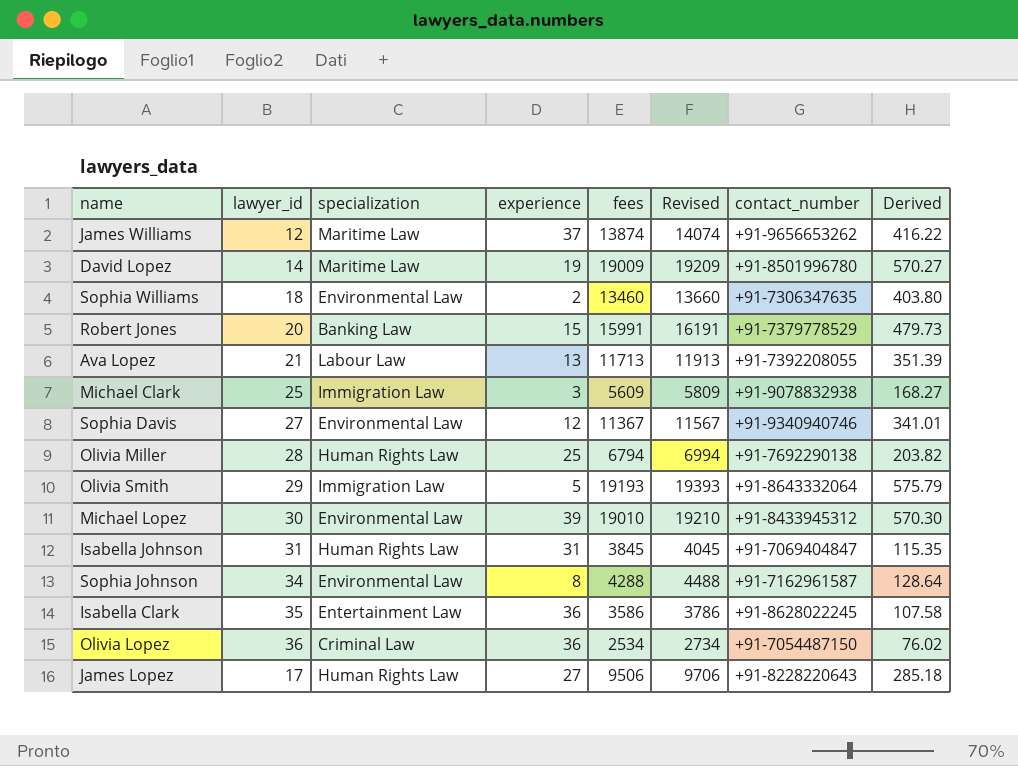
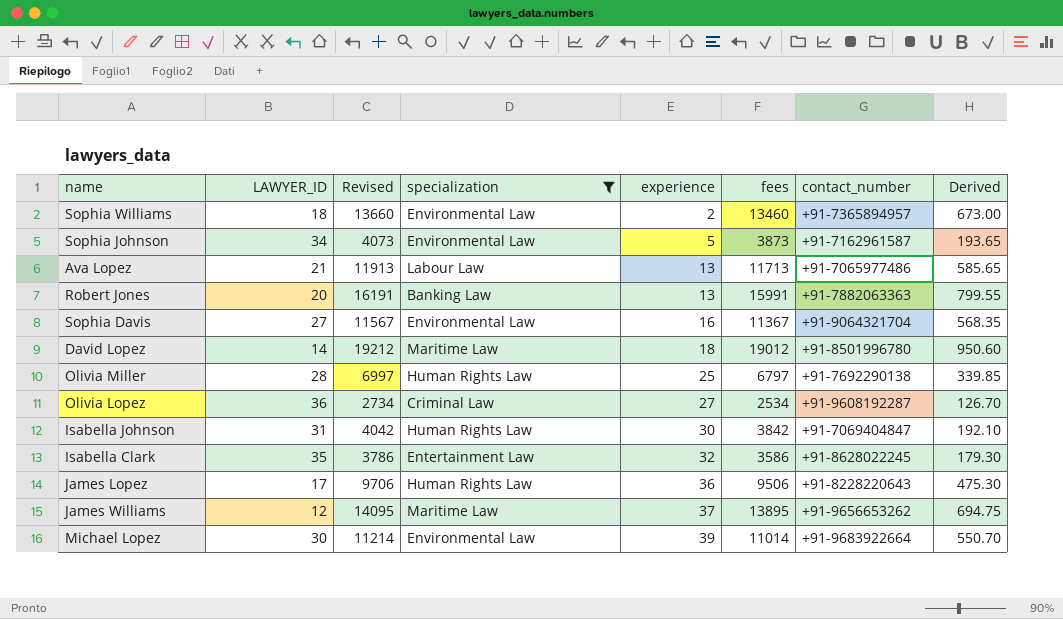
filter: none -> specialization != Immigration Law
row order: none -> experience ascending
column name: lawyer_id -> LAWYER_ID
column Revised | position: 6 -> 3
column Derived | formula: [fees] * 0.03 -> [fees] * 0.05
Sophia Williams | contact_number: +91-7306347635 -> +91-7365894957
Sophia Johnson | Revised: 4488 -> 4073
Sophia Johnson | experience: 8 -> 5
Sophia Johnson | fees: 4288 -> 3873
Ava Lopez | contact_number: +91-7392208055 -> +91-7065977486
Robert Jones | experience: 15 -> 13
Robert Jones | contact_number: +91-7379778529 -> +91-7882063363
Sophia Davis | experience: 12 -> 16
Sophia Davis | contact_number: +91-9340940746 -> +91-9064321704
David Lopez | Revised: 19209 -> 19212
David Lopez | experience: 19 -> 18
David Lopez | fees: 19009 -> 19012
Olivia Miller | Revised: 6994 -> 6997
Olivia Miller | fees: 6794 -> 6797
Olivia Lopez | experience: 36 -> 27
Olivia Lopez | contact_number: +91-7054487150 -> +91-9608192287
Isabella Johnson | Revised: 4045 -> 4042
Isabella Johnson | experience: 31 -> 30
Isabella Johnson | fees: 3845 -> 3842
Isabella Clark | experience: 36 -> 32
James Lopez | experience: 27 -> 36
James Williams | Revised: 14074 -> 14095
James Williams | fees: 13874 -> 13895
Michael Lopez | Revised: 19210 -> 11214
Michael Lopez | fees: 19010 -> 11014
Michael Lopez | contact_number: +91-8433945312 -> +91-9683922664

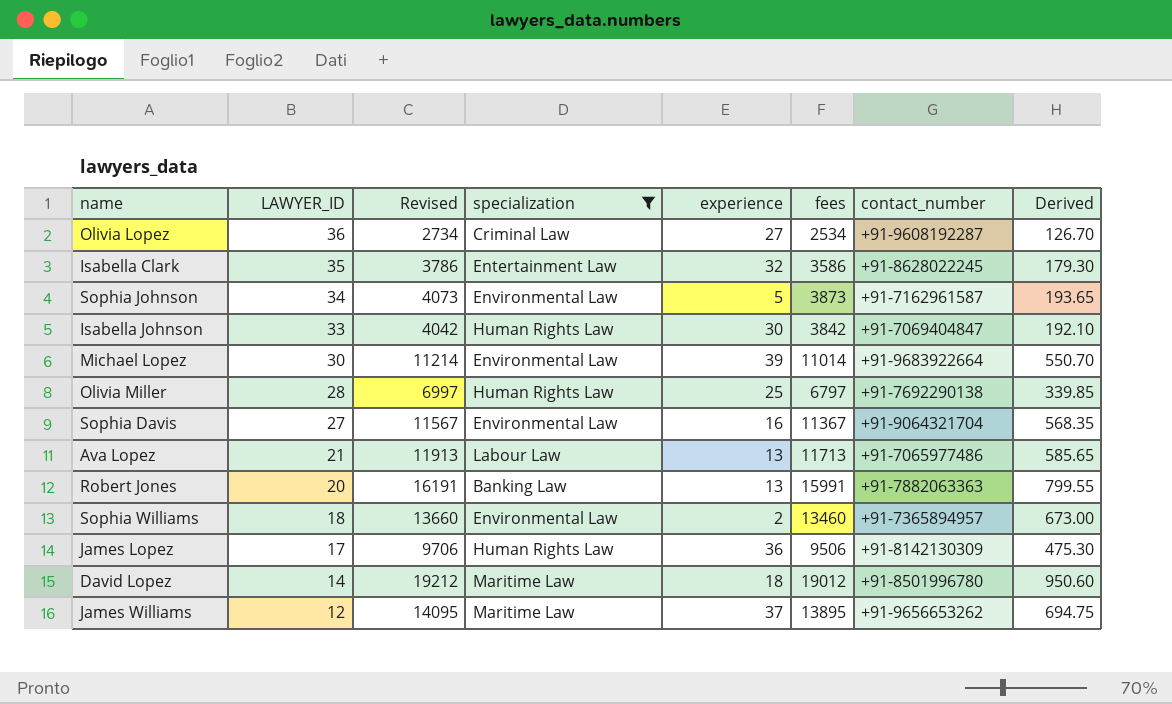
row order: experience ascending -> LAWYER_ID descending
Isabella Johnson | LAWYER_ID: 31 -> 33
James Lopez | contact_number: +91-8228220643 -> +91-8142130309

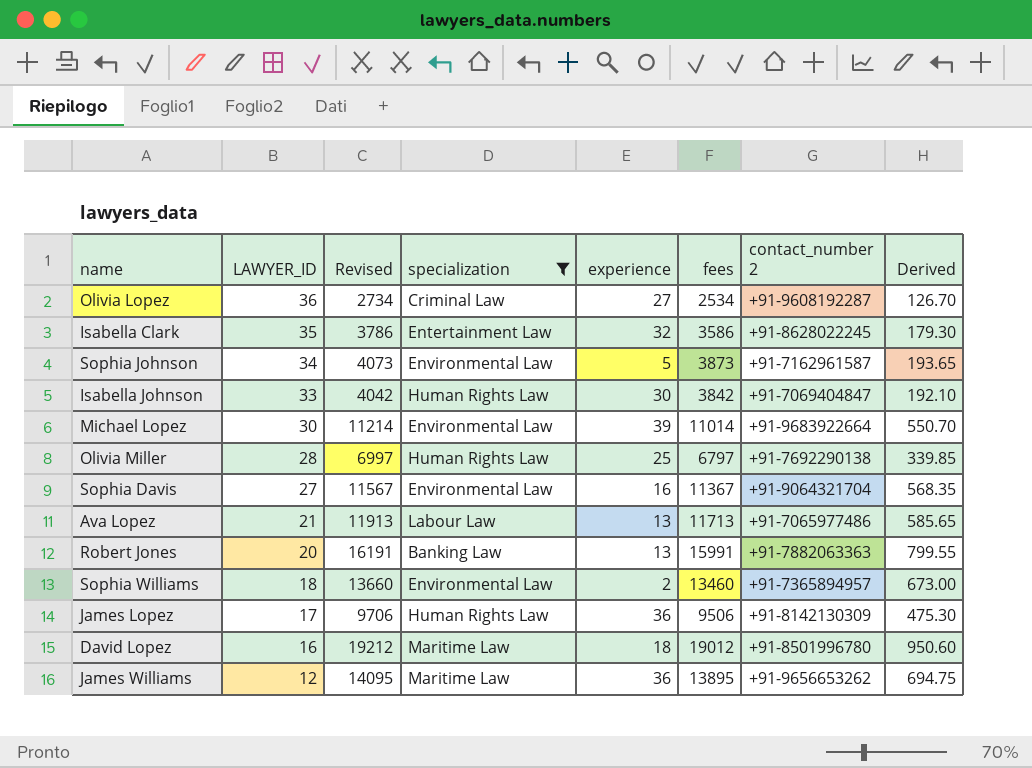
column name: contact_number -> contact_number 2
David Lopez | LAWYER_ID: 14 -> 16
James Williams | experience: 37 -> 36

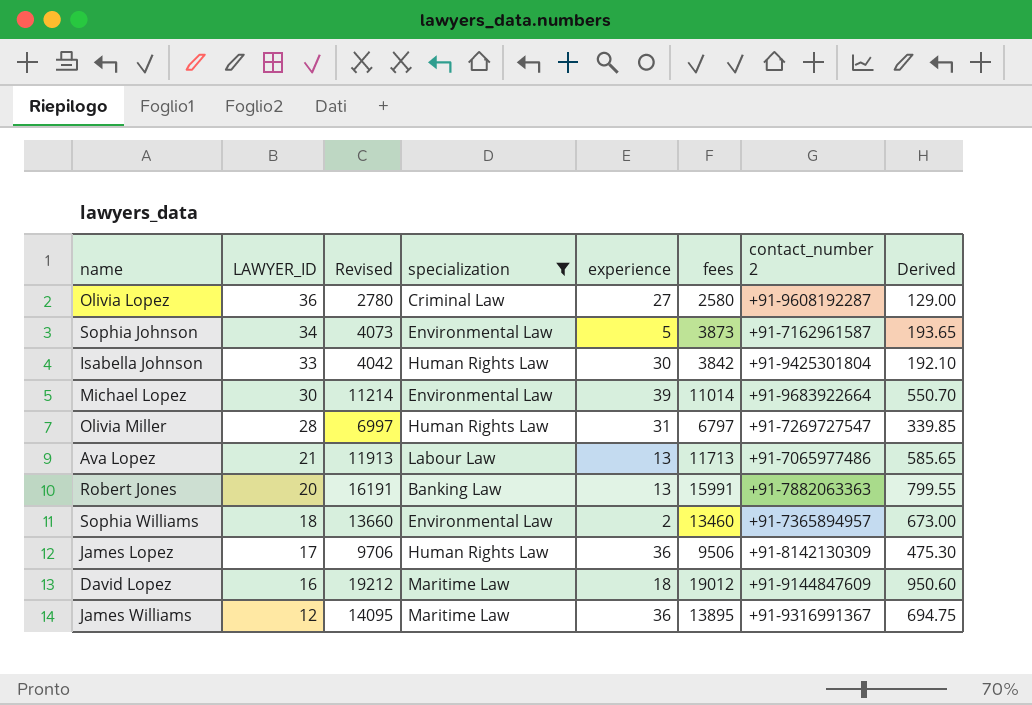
row Isabella Clark: 35 | 3786 | Entertainment Law | 32 | 3586 | +91-8628022245 | 179.30 -> none
row Sophia Davis: 27 | 11567 | Environmental Law | 16 | 11367 | +91-9064321704 | 568.35 -> none
Olivia Lopez | Revised: 2734 -> 2780
Olivia Lopez | fees: 2534 -> 2580
Olivia Lopez | Derived: 126.70 -> 129.00
Isabella Johnson | contact_number 2: +91-7069404847 -> +91-9425301804
Olivia Miller | experience: 25 -> 31
Olivia Miller | contact_number 2: +91-7692290138 -> +91-7269727547
David Lopez | contact_number 2: +91-8501996780 -> +91-9144847609
James Williams | contact_number 2: +91-9656653262 -> +91-9316991367

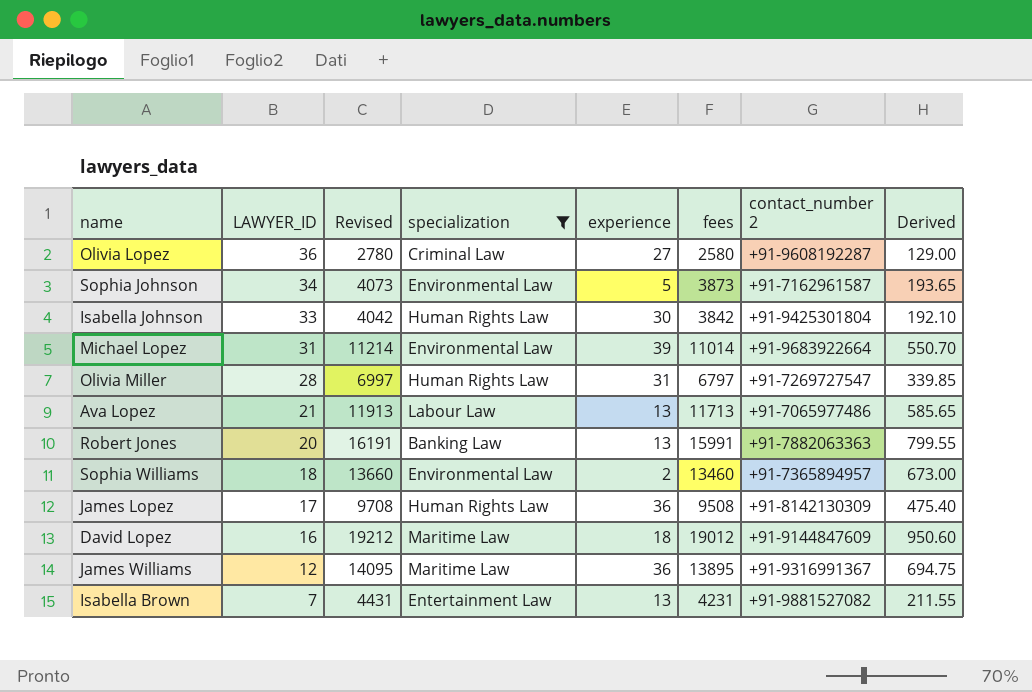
Michael Lopez | LAWYER_ID: 30 -> 31
James Lopez | Revised: 9706 -> 9708
James Lopez | fees: 9506 -> 9508
James Lopez | Derived: 475.30 -> 475.40
row Isabella Brown: none -> 7 | 4431 | Entertainment Law | 13 | 4231 | +91-9881527082 | 211.55

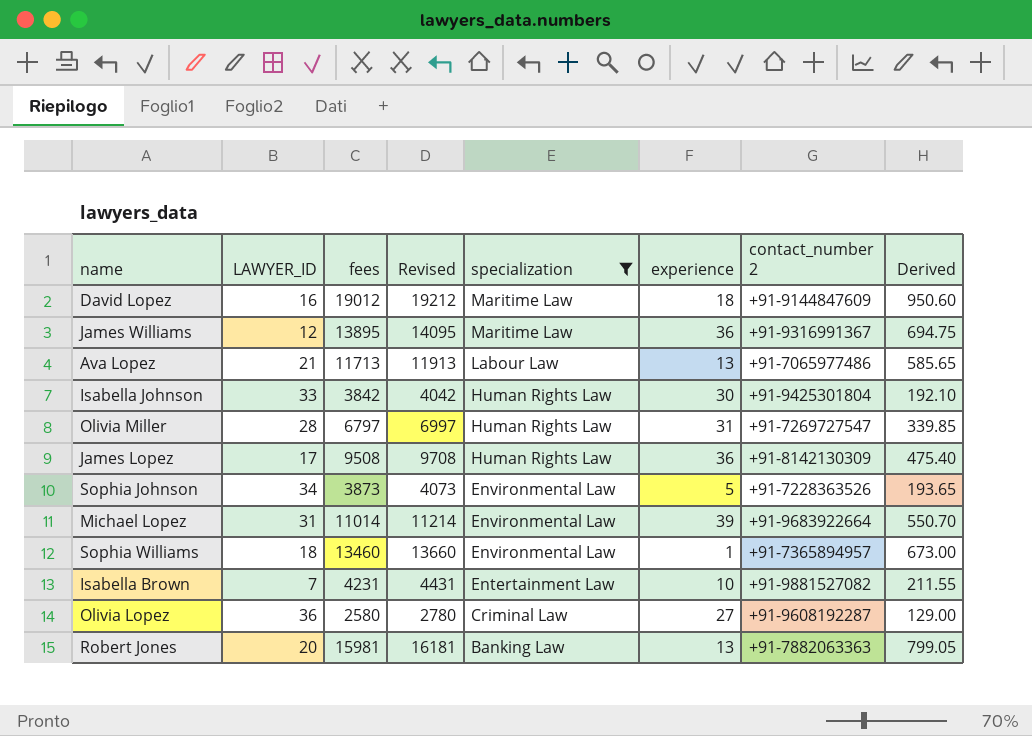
row order: LAWYER_ID descending -> specialization descending
column fees | position: 6 -> 3
Sophia Johnson | contact_number 2: +91-7162961587 -> +91-7228363526
Sophia Williams | experience: 2 -> 1
Isabella Brown | experience: 13 -> 10
Robert Jones | fees: 15991 -> 15981
Robert Jones | Revised: 16191 -> 16181
Robert Jones | Derived: 799.55 -> 799.05

